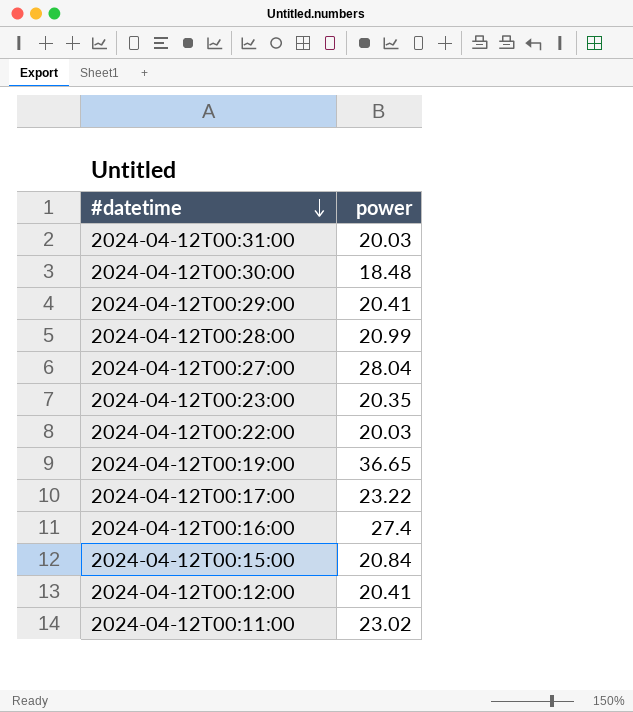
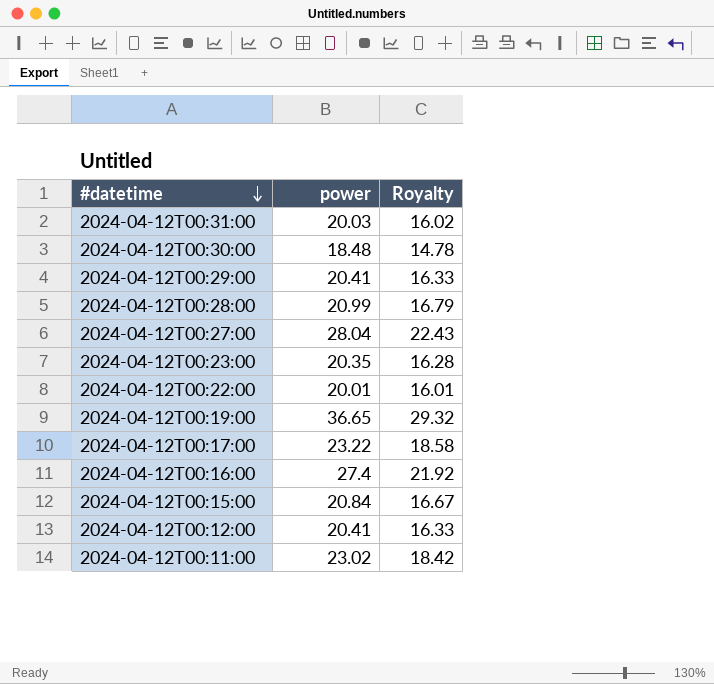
column Royalty | formula: none -> [power] * 0.8
2024-04-12T00:22:00 | power: 20.03 -> 20.01

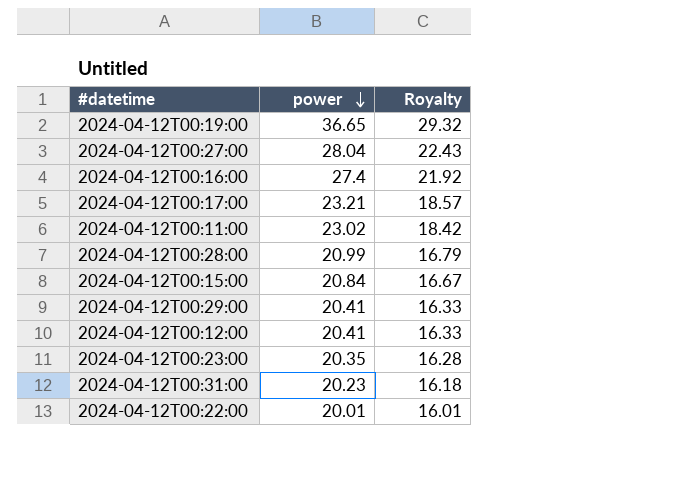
row order: #datetime descending -> power descending
row 2024-04-12T00:30:00: 18.48 | 14.78 -> none
2024-04-12T00:17:00 | power: 23.22 -> 23.21
2024-04-12T00:17:00 | Royalty: 18.58 -> 18.57
2024-04-12T00:31:00 | power: 20.03 -> 20.23
2024-04-12T00:31:00 | Royalty: 16.02 -> 16.18

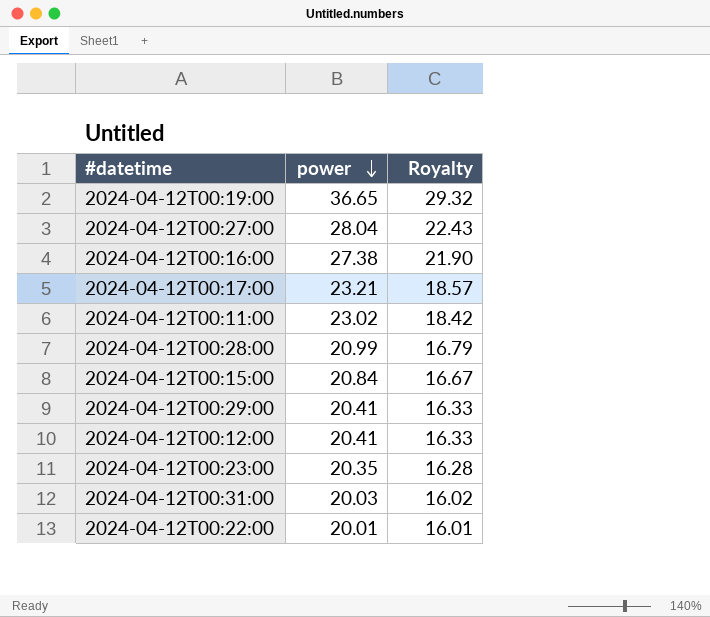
2024-04-12T00:16:00 | power: 27.4 -> 27.38
2024-04-12T00:16:00 | Royalty: 21.92 -> 21.90
2024-04-12T00:31:00 | power: 20.23 -> 20.03
2024-04-12T00:31:00 | Royalty: 16.18 -> 16.02

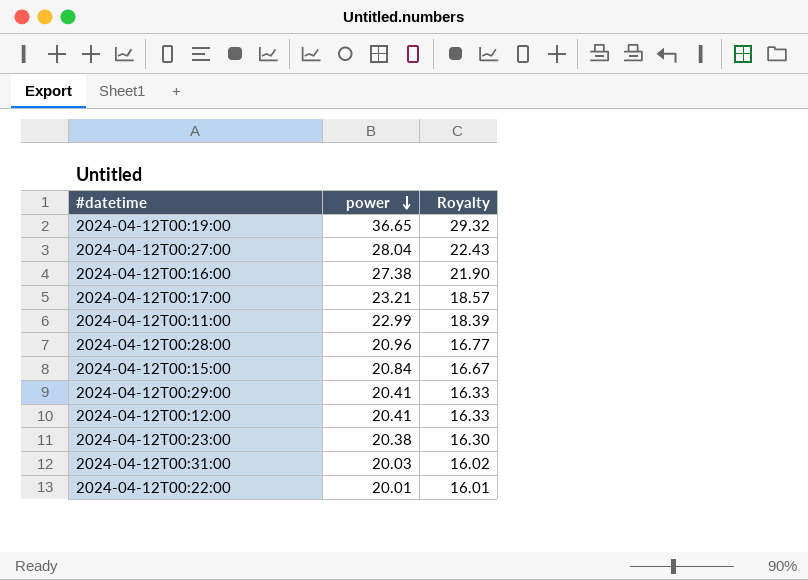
2024-04-12T00:11:00 | power: 23.02 -> 22.99
2024-04-12T00:11:00 | Royalty: 18.42 -> 18.39
2024-04-12T00:28:00 | power: 20.99 -> 20.96
2024-04-12T00:28:00 | Royalty: 16.79 -> 16.77
2024-04-12T00:23:00 | power: 20.35 -> 20.38
2024-04-12T00:23:00 | Royalty: 16.28 -> 16.30

